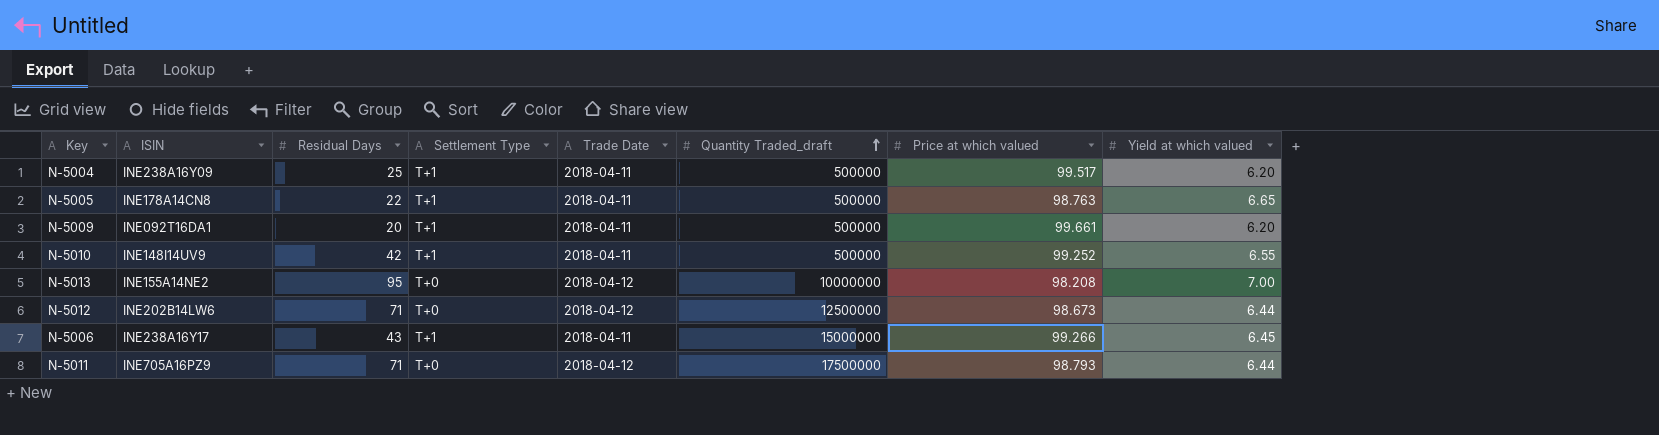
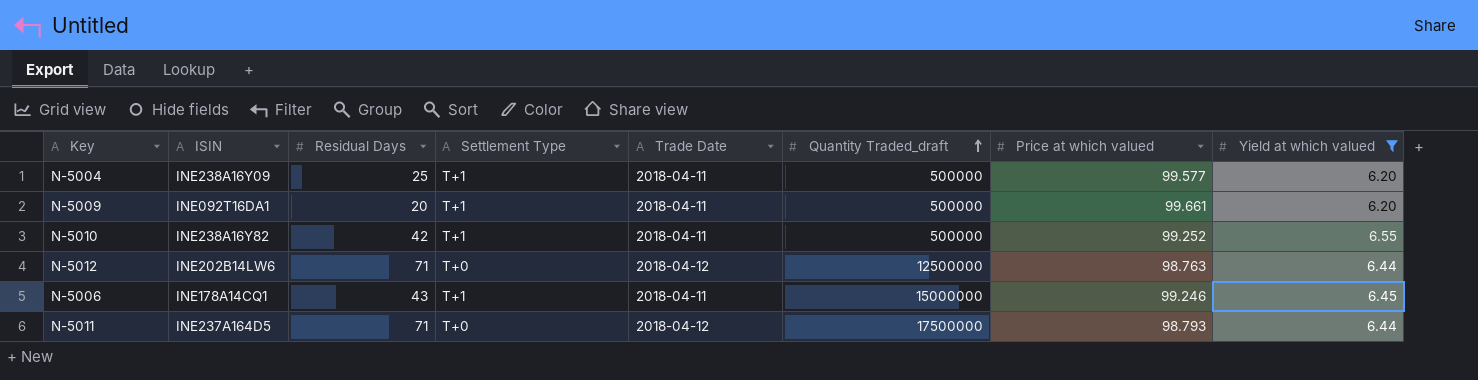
filter: none -> Yield at which valued <= 6.55
N-5004 | Price at which valued: 99.517 -> 99.577
N-5010 | ISIN: INE148I14UV9 -> INE238A16Y82
N-5012 | Price at which valued: 98.673 -> 98.763
N-5006 | ISIN: INE238A16Y17 -> INE178A14CQ1
N-5006 | Price at which valued: 99.266 -> 99.246
N-5011 | ISIN: INE705A16PZ9 -> INE237A164D5

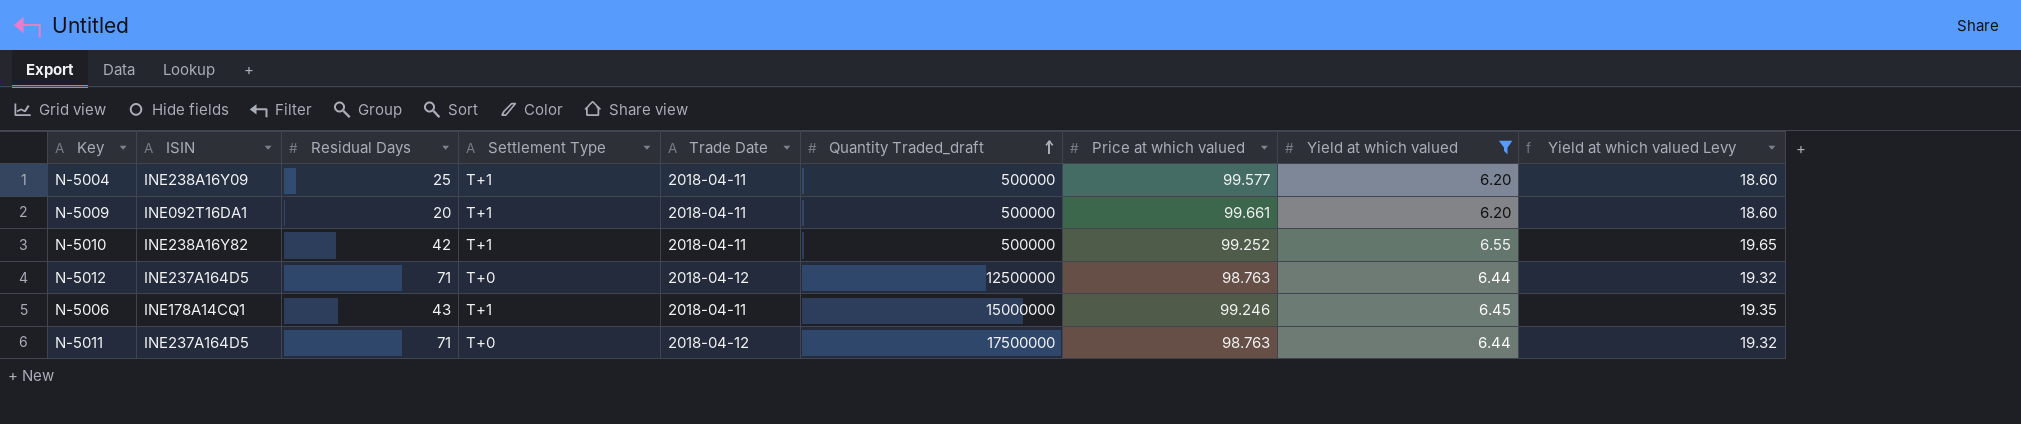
column Yield at which valued Levy | formula: none -> [Yield at which valued] * 3
N-5012 | ISIN: INE202B14LW6 -> INE237A164D5
N-5011 | Price at which valued: 98.793 -> 98.763

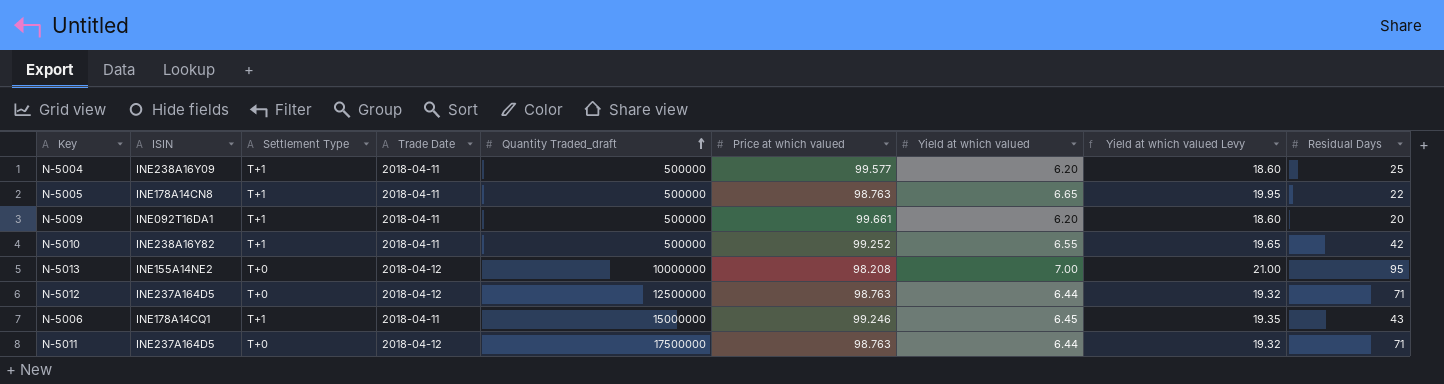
filter: Yield at which valued <= 6.55 -> none
column Residual Days | position: 3 -> 9

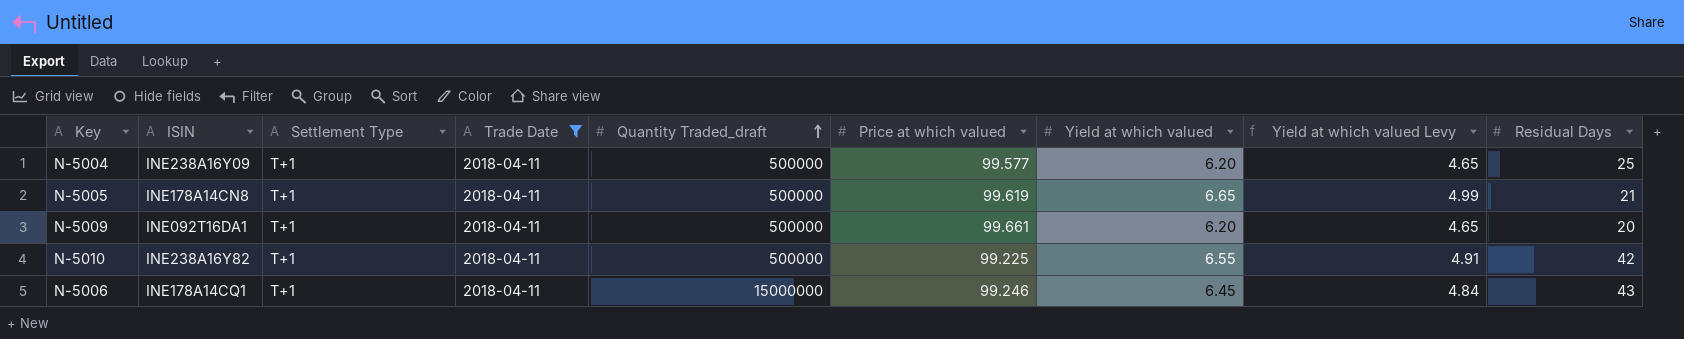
filter: none -> Trade Date = 2018-04-11
column Yield at which valued Levy | formula: [Yield at which valued] * 3 -> [Yield at which valued] * 0.75
N-5005 | Price at which valued: 98.763 -> 99.619
N-5005 | Residual Days: 22 -> 21
N-5010 | Price at which valued: 99.252 -> 99.225

